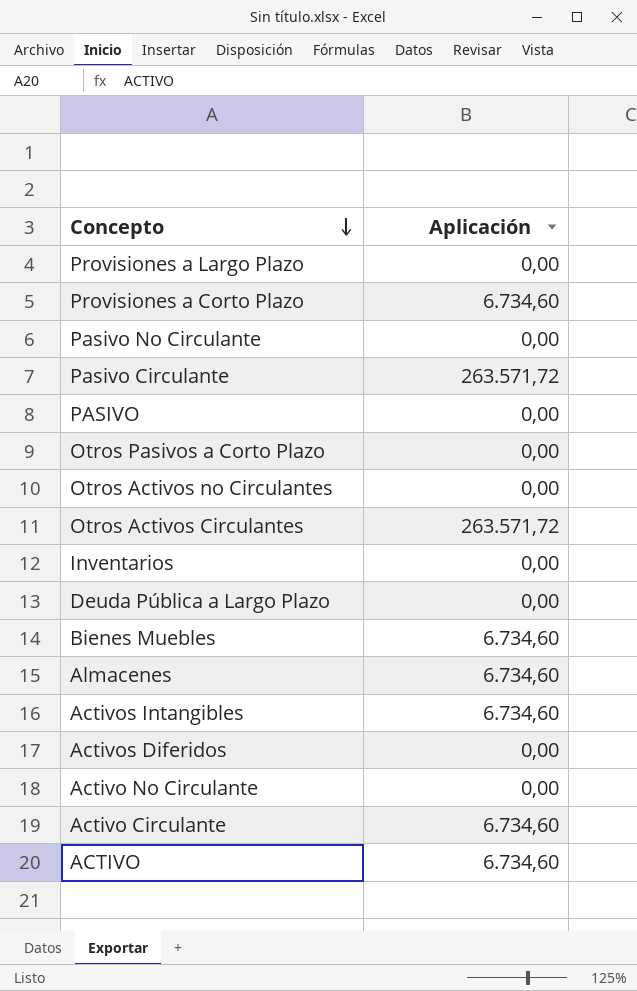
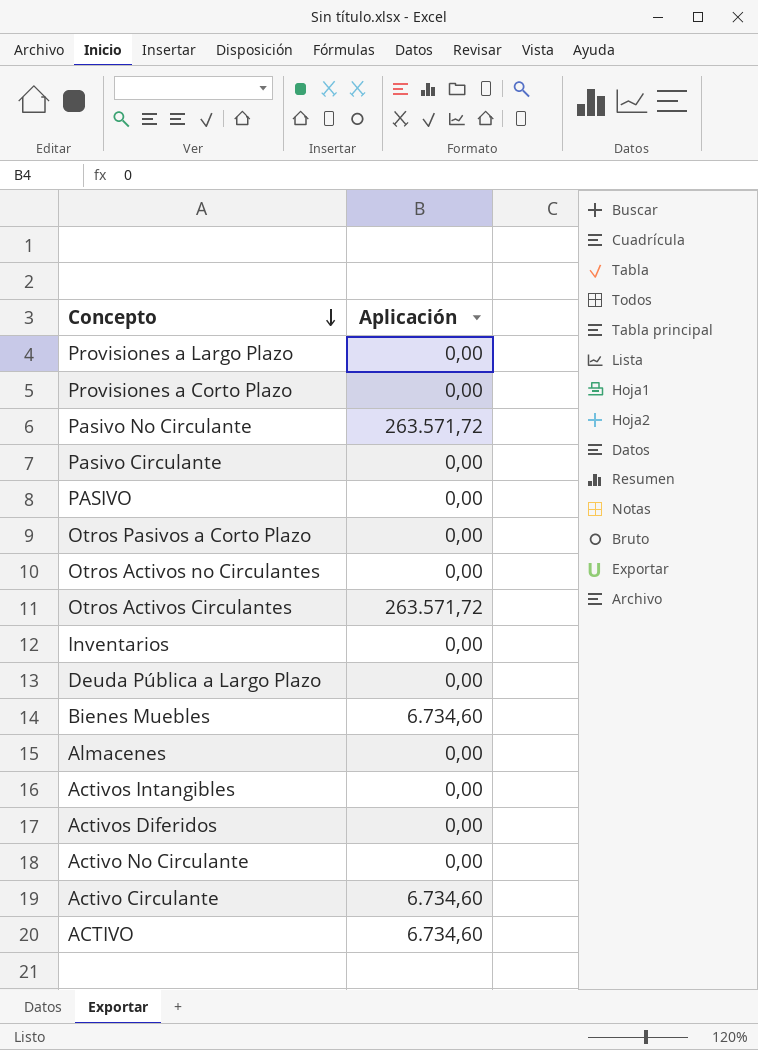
Provisiones a Corto Plazo | Aplicación: 6.734,60 -> 0,00
Pasivo No Circulante | Aplicación: 0,00 -> 263.571,72
Pasivo Circulante | Aplicación: 263.571,72 -> 0,00
Almacenes | Aplicación: 6.734,60 -> 0,00
Activos Intangibles | Aplicación: 6.734,60 -> 0,00

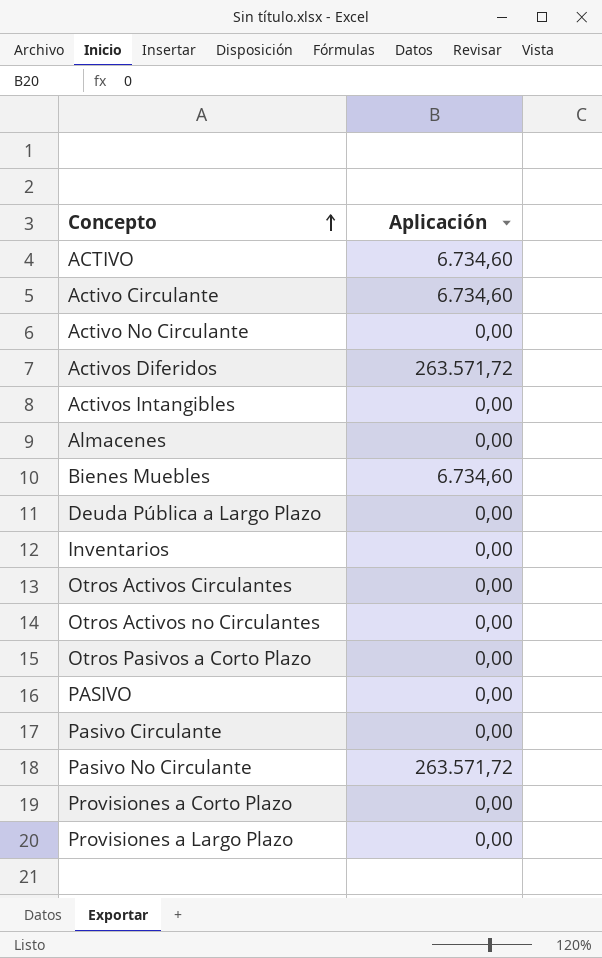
row order: Concepto descending -> Concepto ascending
Activos Diferidos | Aplicación: 0,00 -> 263.571,72
Otros Activos Circulantes | Aplicación: 263.571,72 -> 0,00

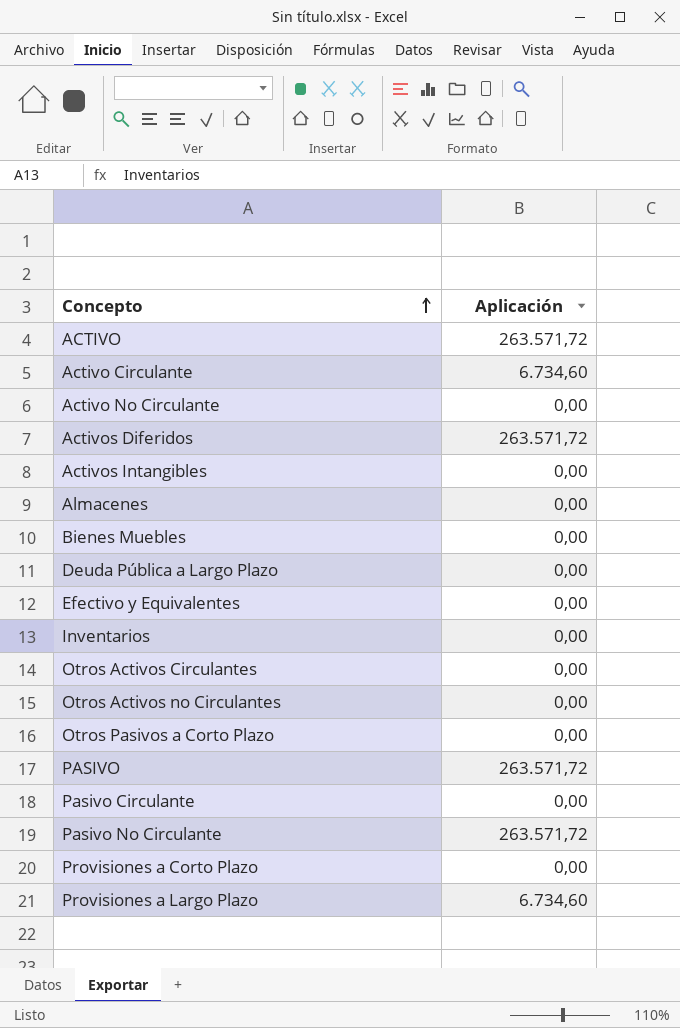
ACTIVO | Aplicación: 6.734,60 -> 263.571,72
Bienes Muebles | Aplicación: 6.734,60 -> 0,00
row Efectivo y Equivalentes: none -> 0,00
PASIVO | Aplicación: 0,00 -> 263.571,72
Provisiones a Largo Plazo | Aplicación: 0,00 -> 6.734,60

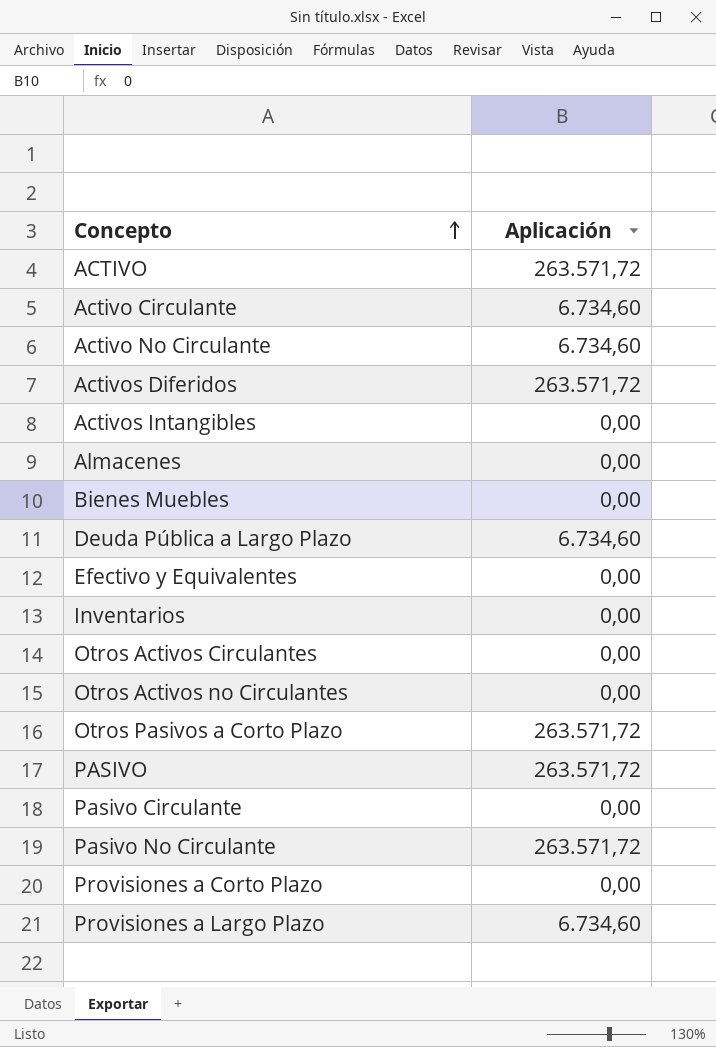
Activo No Circulante | Aplicación: 0,00 -> 6.734,60
Deuda Pública a Largo Plazo | Aplicación: 0,00 -> 6.734,60
Otros Pasivos a Corto Plazo | Aplicación: 0,00 -> 263.571,72

